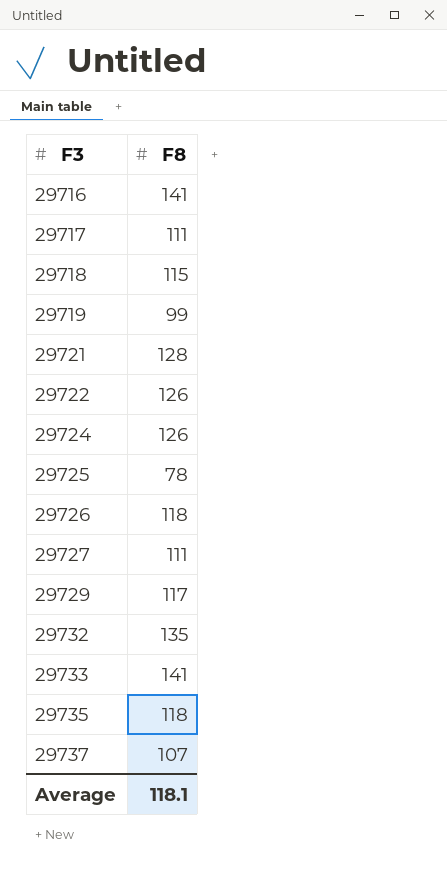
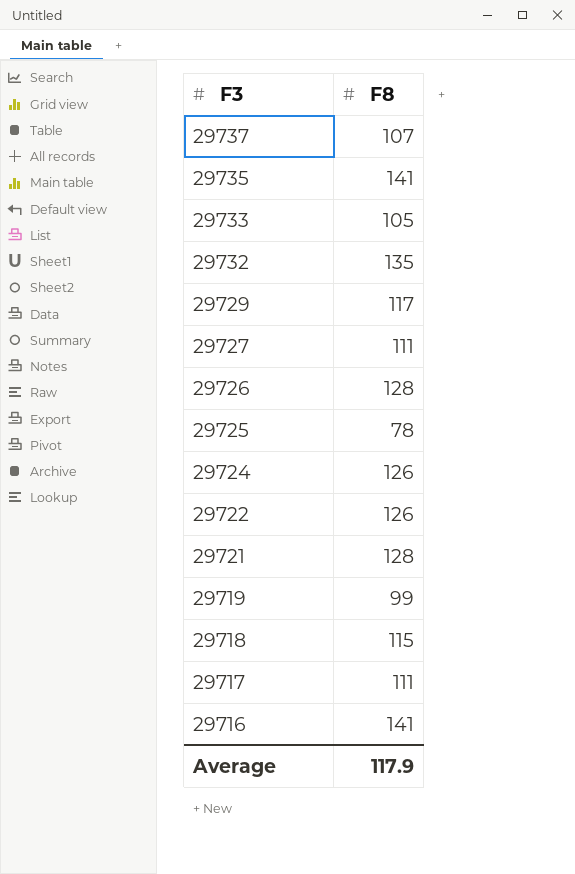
row order: F3 ascending -> F3 descending
29735 | F8: 118 -> 141
29733 | F8: 141 -> 105
29726 | F8: 118 -> 128
Average | F8: 118.1 -> 117.9

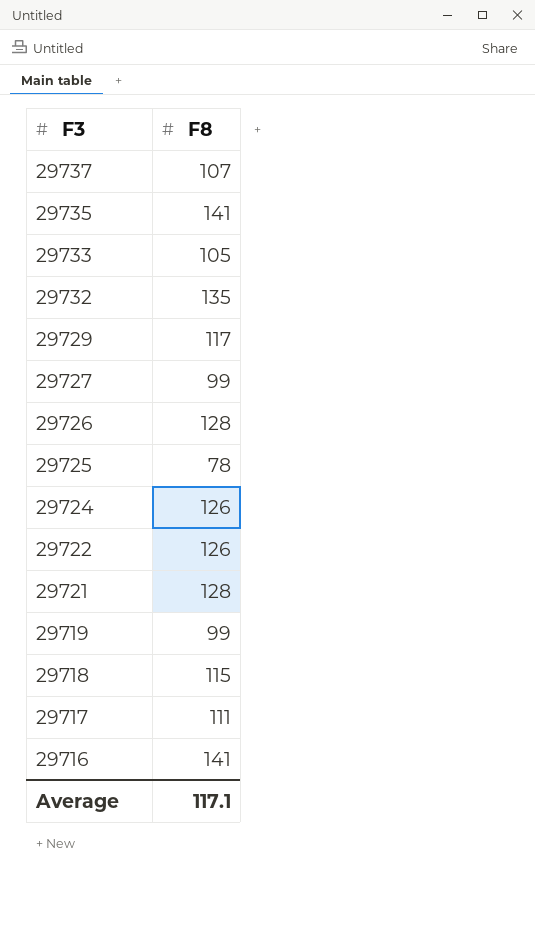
29727 | F8: 111 -> 99
Average | F8: 117.9 -> 117.1

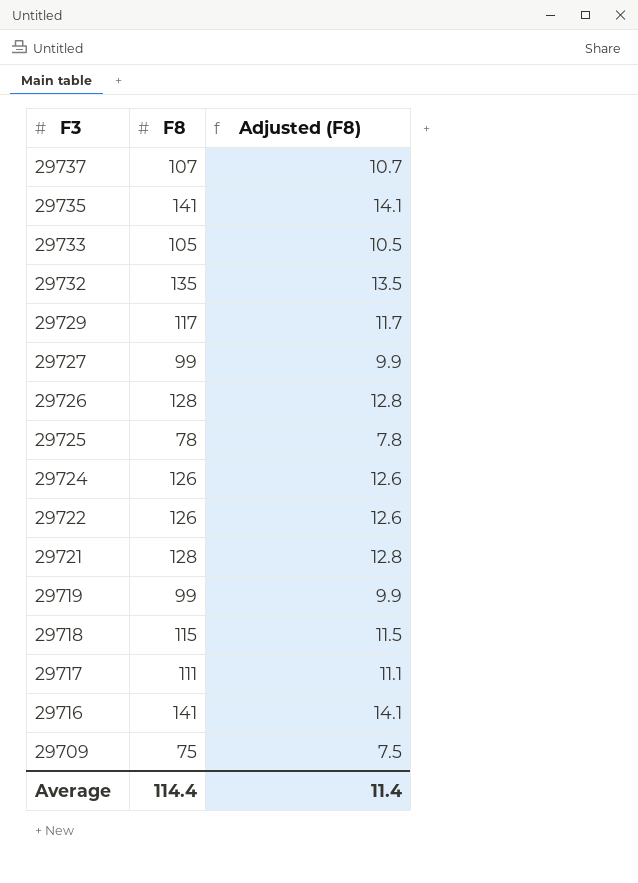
column Adjusted (F8) | formula: none -> [F8] * 0.1
row 29709: none -> 75 | 7.5
Average | F8: 117.1 -> 114.4

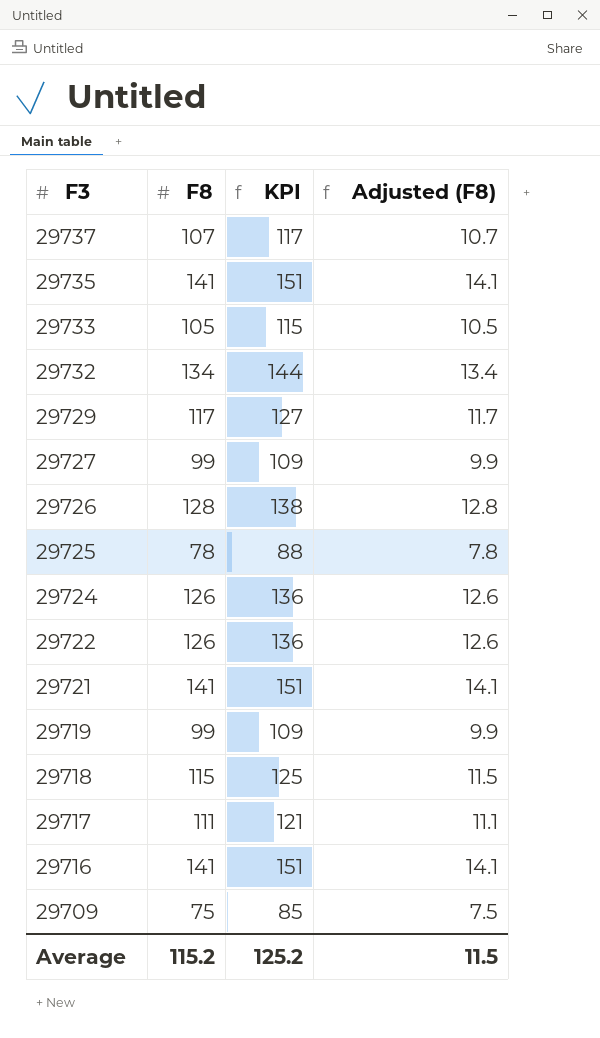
column KPI | formula: none -> [F8] + 10
29732 | F8: 135 -> 134
29732 | Adjusted (F8): 13.5 -> 13.4
29721 | F8: 128 -> 141
29721 | Adjusted (F8): 12.8 -> 14.1
Average | F8: 114.4 -> 115.2
Average | Adjusted (F8): 11.4 -> 11.5

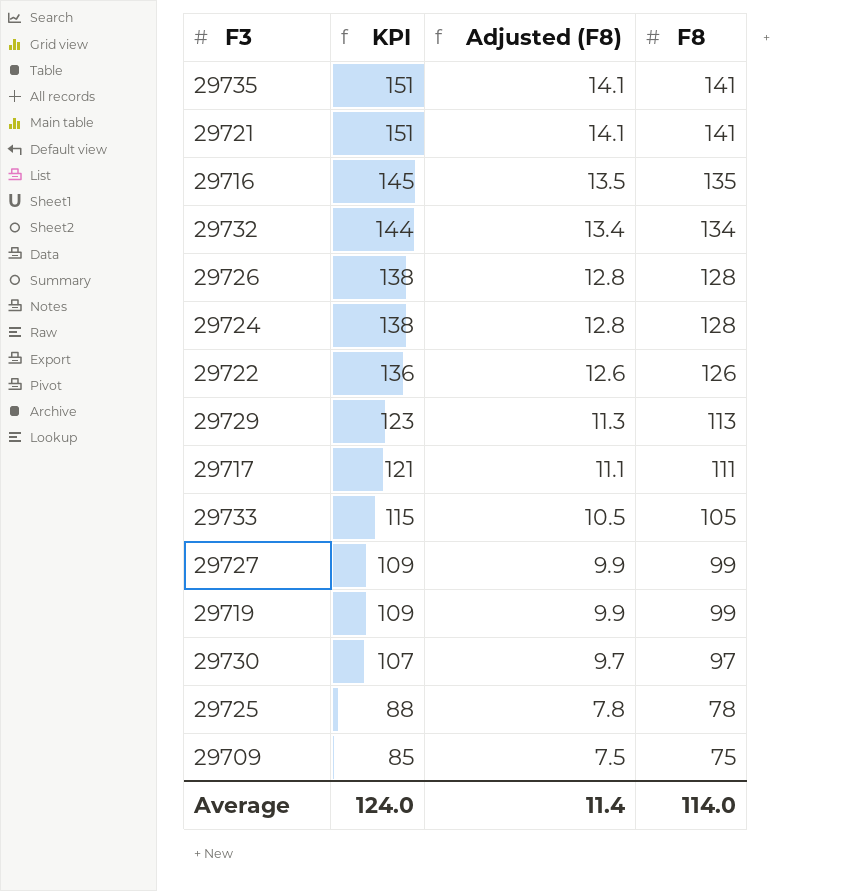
row order: F3 descending -> KPI descending
column F8 | position: 2 -> 4
row 29737: 107 | 117 | 10.7 -> none
row 29718: 115 | 125 | 11.5 -> none
29716 | KPI: 151 -> 145
29716 | Adjusted (F8): 14.1 -> 13.5
29716 | F8: 141 -> 135
29724 | KPI: 136 -> 138
29724 | Adjusted (F8): 12.6 -> 12.8
29724 | F8: 126 -> 128
29729 | KPI: 127 -> 123
29729 | Adjusted (F8): 11.7 -> 11.3
29729 | F8: 117 -> 113
row 29730: none -> 107 | 9.7 | 97
Average | KPI: 125.2 -> 124.0
Average | Adjusted (F8): 11.5 -> 11.4
Average | F8: 115.2 -> 114.0

